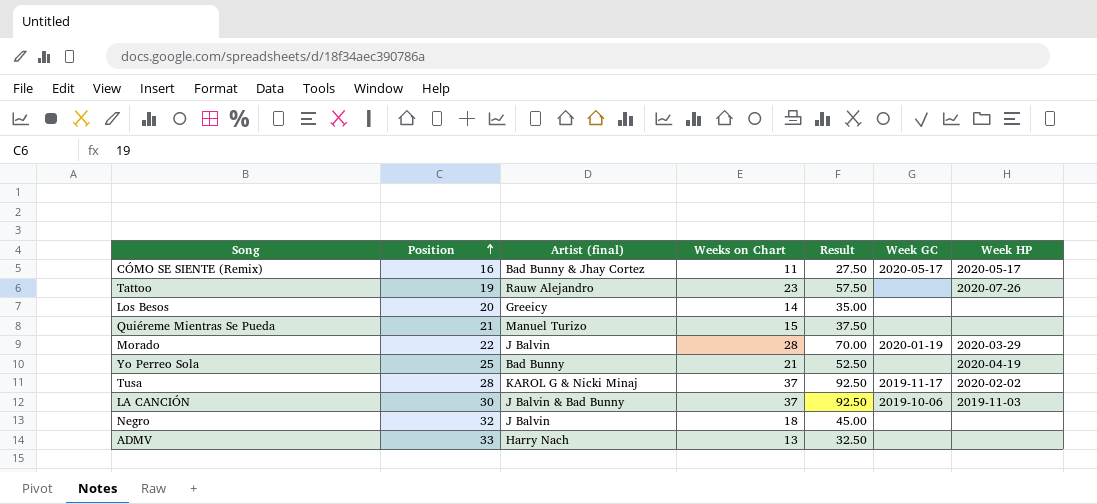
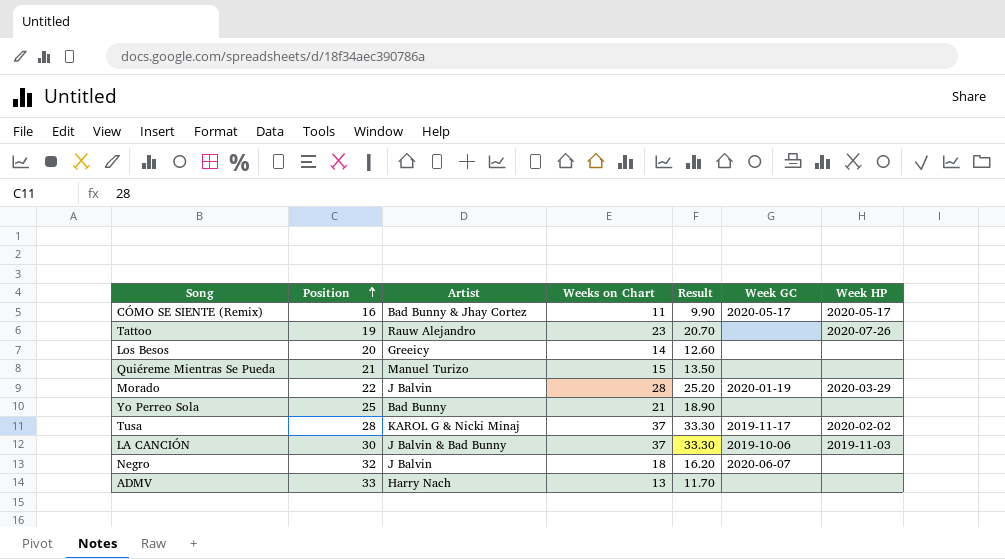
column name: Artist (final) -> Artist
column Result | formula: [Weeks on Chart] * 2.5 -> [Weeks on Chart] * 0.9
Yo Perreo Sola | Week HP: 2020-04-19 -> none
Negro | Week GC: none -> 2020-06-07

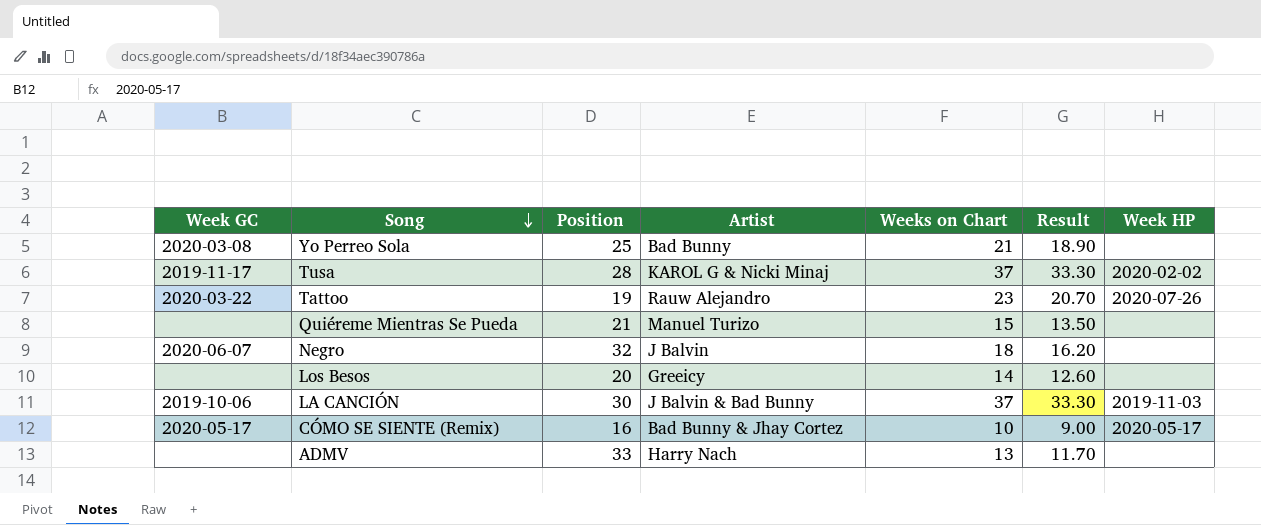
row order: Position ascending -> Song descending
column Week GC | position: 6 -> 1
row Morado: 22 | J Balvin | 28 | 25.20 | 2020-01-19 | 2020-03-29 -> none
Yo Perreo Sola | Week GC: none -> 2020-03-08
Tattoo | Week GC: none -> 2020-03-22
CÓMO SE SIENTE (Remix) | Weeks on Chart: 11 -> 10
CÓMO SE SIENTE (Remix) | Result: 9.90 -> 9.00

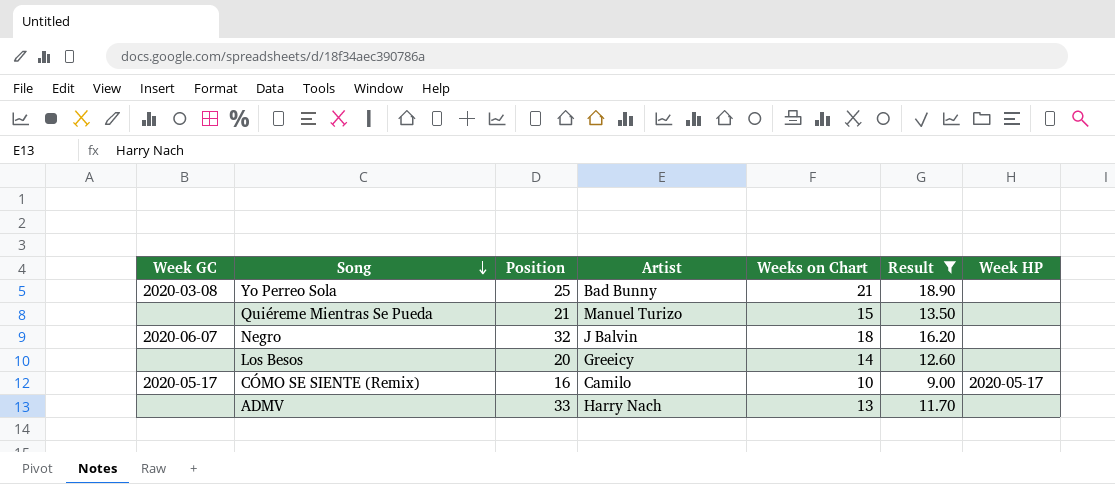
filter: none -> Result <= 18.90
CÓMO SE SIENTE (Remix) | Artist: Bad Bunny & Jhay Cortez -> Camilo

